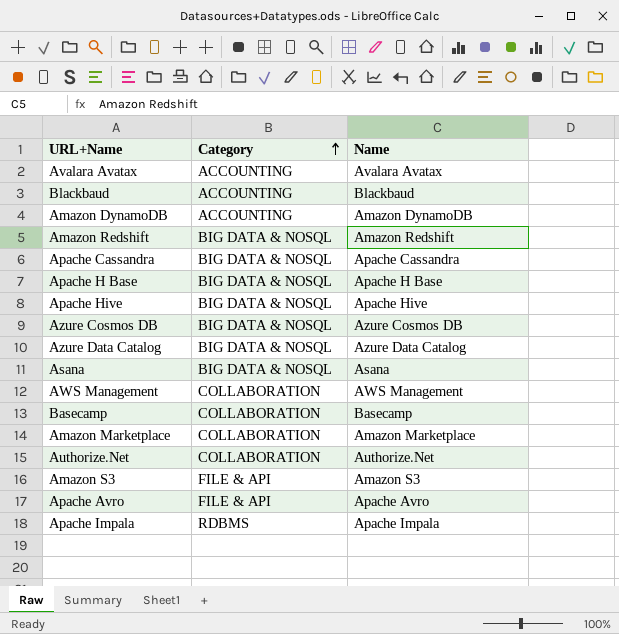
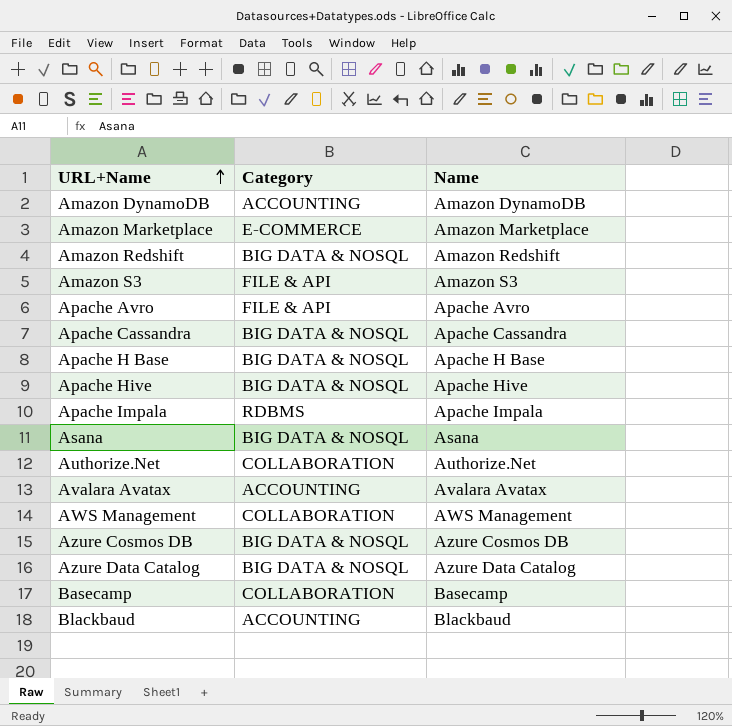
row order: Category ascending -> URL+Name ascending
Amazon Marketplace | Category: COLLABORATION -> E-COMMERCE

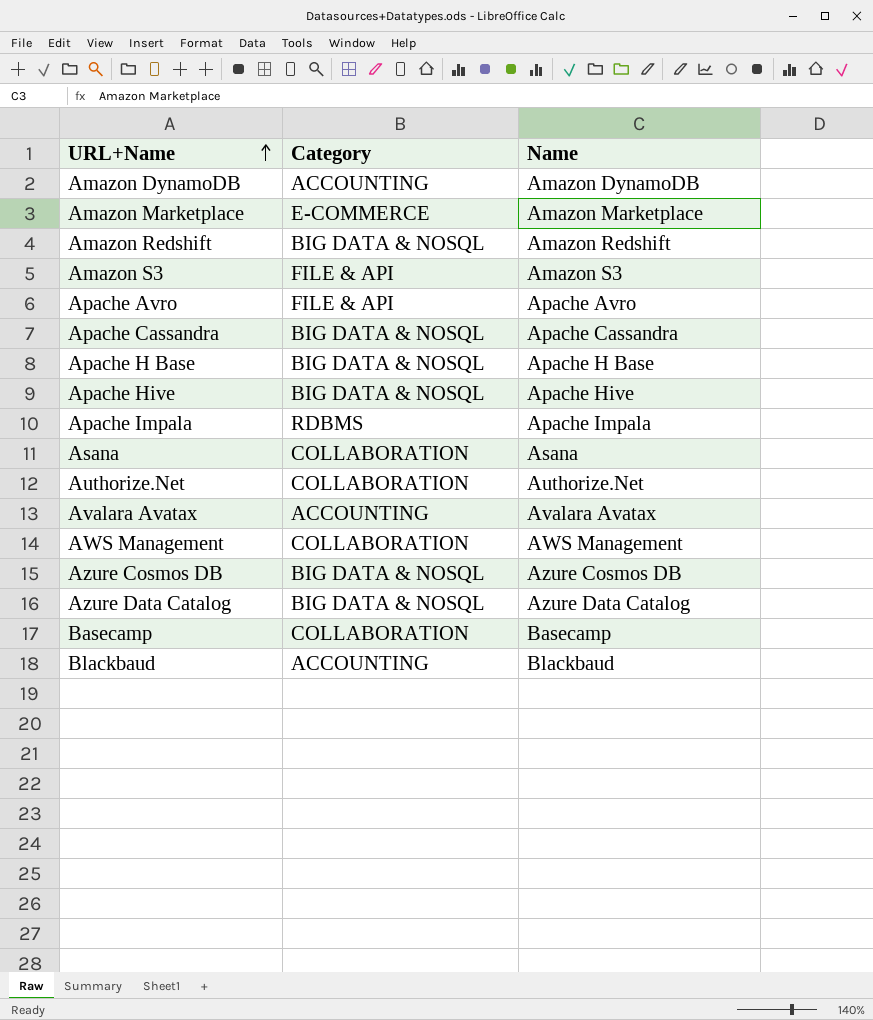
Asana | Category: BIG DATA & NOSQL -> COLLABORATION

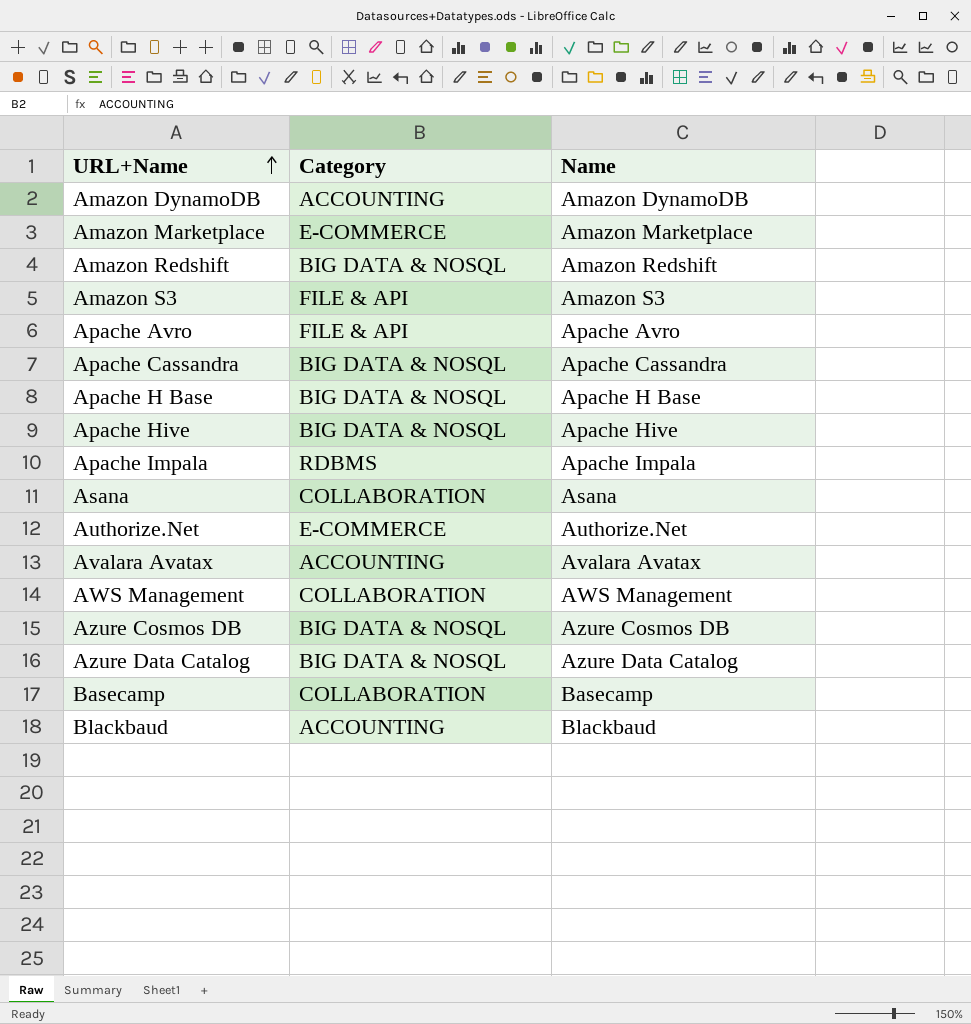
Authorize.Net | Category: COLLABORATION -> E-COMMERCE

